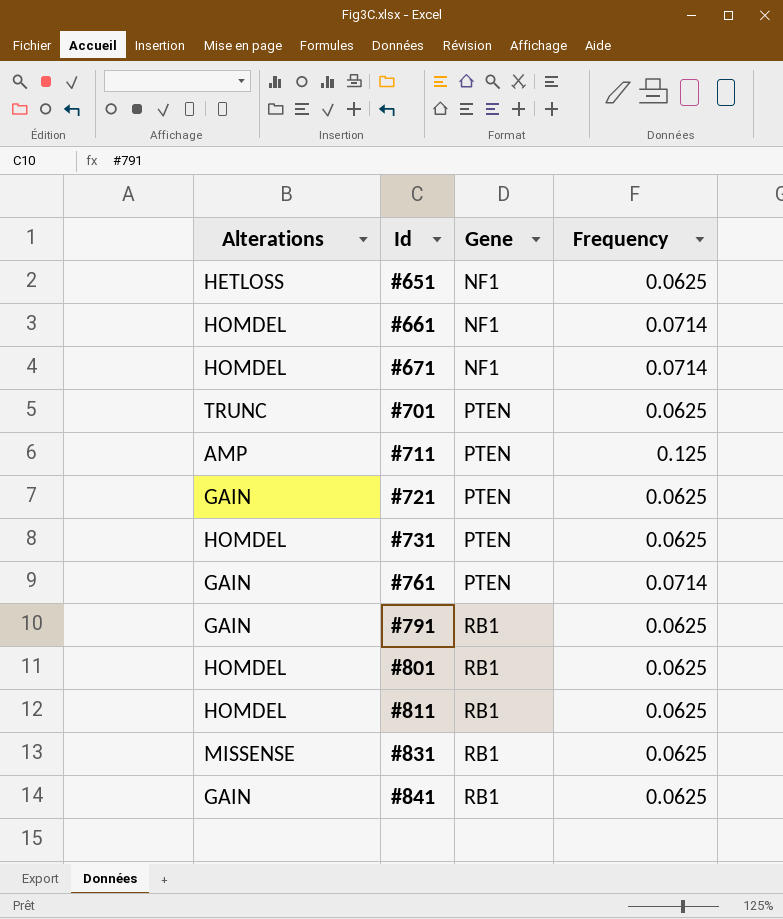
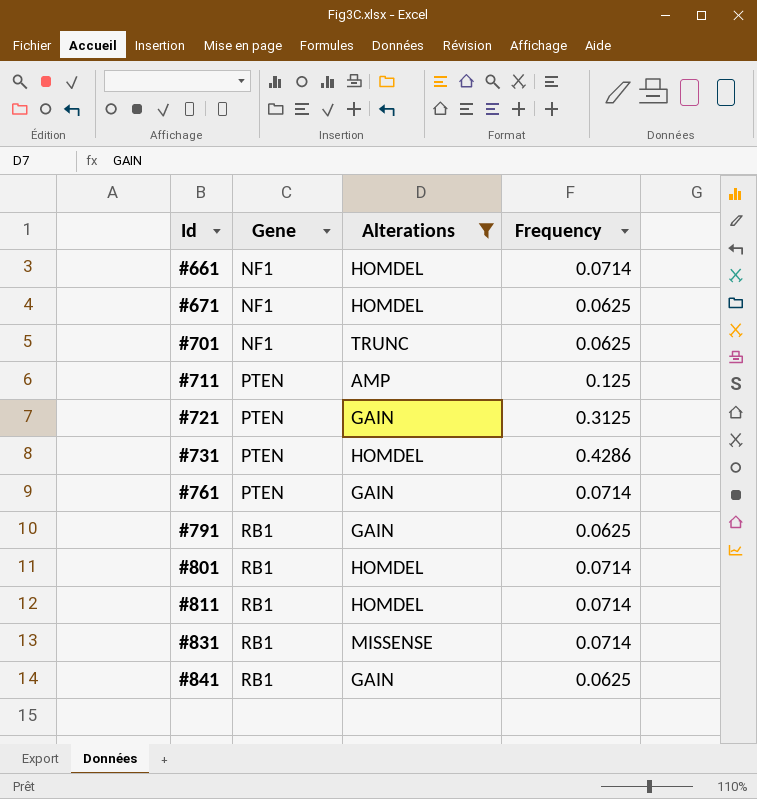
filter: none -> Alterations != HETLOSS
column Alterations | position: 1 -> 3
#671 | Frequency: 0.0714 -> 0.0625
#701 | Gene: PTEN -> NF1
#721 | Frequency: 0.0625 -> 0.3125
#731 | Frequency: 0.0625 -> 0.4286
#801 | Frequency: 0.0625 -> 0.0714
#811 | Frequency: 0.0625 -> 0.0714
#831 | Frequency: 0.0625 -> 0.0714

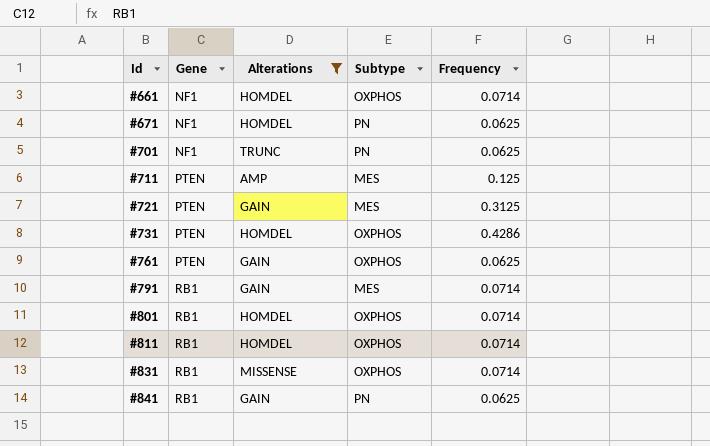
column Subtype | position: none -> 4
#761 | Frequency: 0.0714 -> 0.0625
#791 | Frequency: 0.0625 -> 0.0714

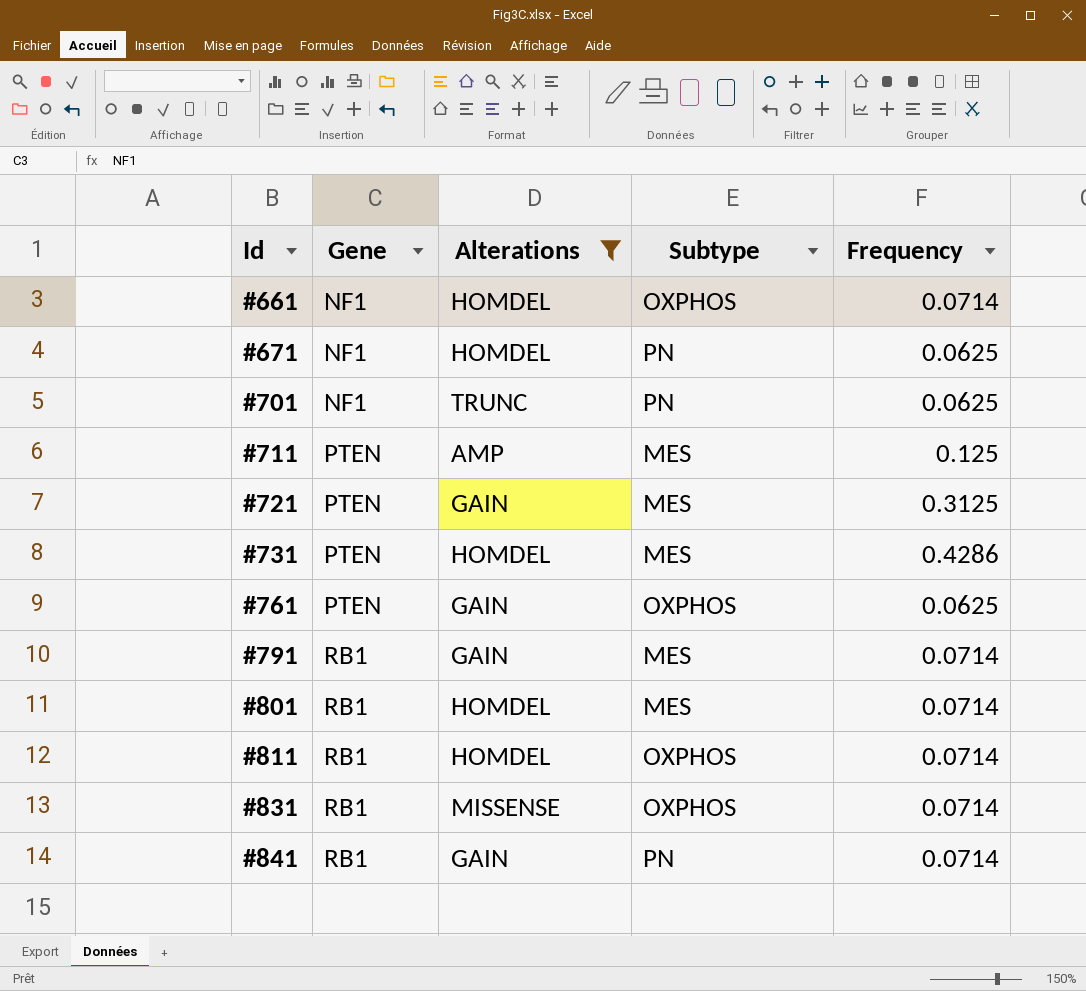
#731 | Subtype: OXPHOS -> MES
#801 | Subtype: OXPHOS -> MES
#841 | Frequency: 0.0625 -> 0.0714

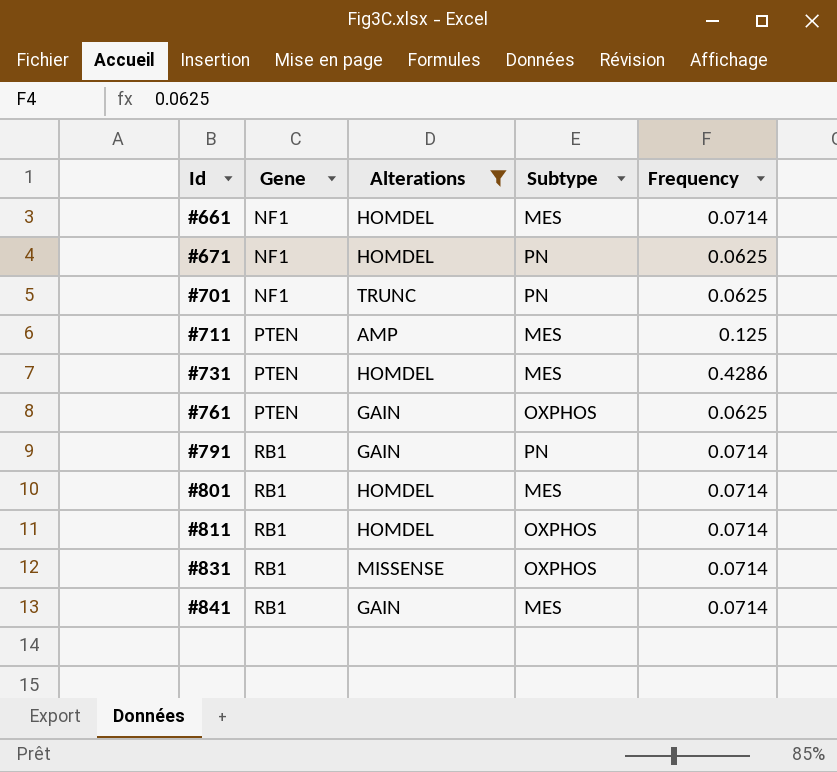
row #721: PTEN | GAIN | MES | 0.3125 -> none
#661 | Subtype: OXPHOS -> MES
#791 | Subtype: MES -> PN
#841 | Subtype: PN -> MES

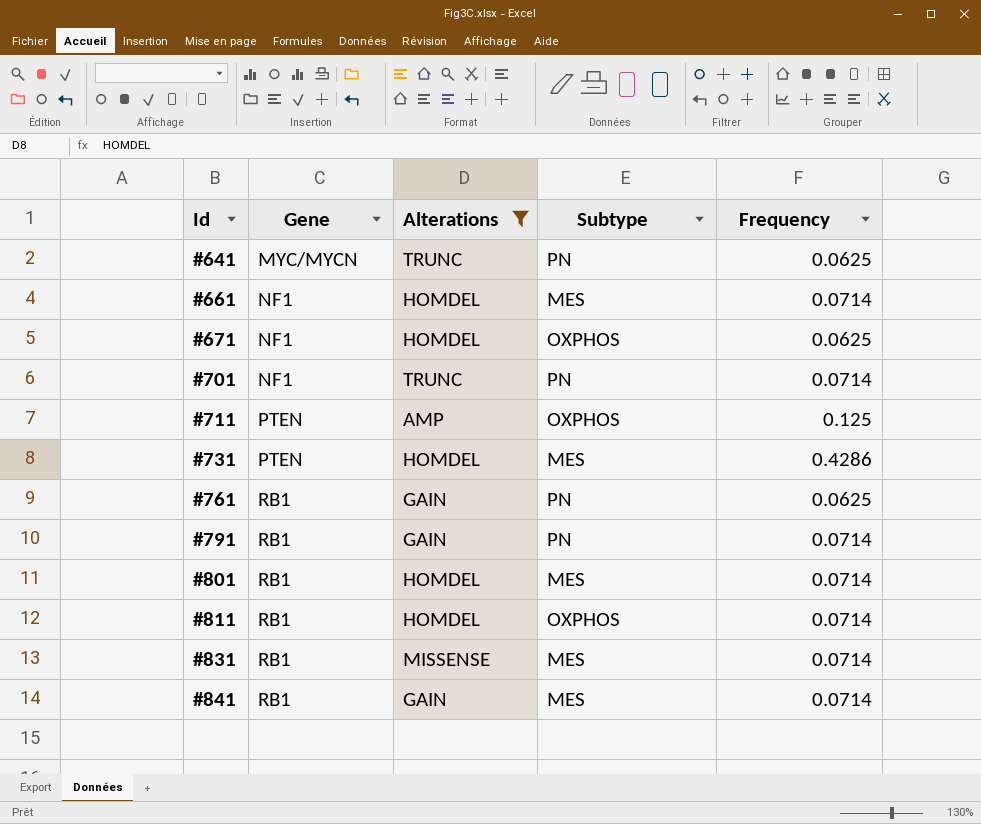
row #641: none -> MYC/MYCN | TRUNC | PN | 0.0625
#671 | Subtype: PN -> OXPHOS
#701 | Frequency: 0.0625 -> 0.0714
#711 | Subtype: MES -> OXPHOS
#761 | Gene: PTEN -> RB1
#761 | Subtype: OXPHOS -> PN
#831 | Subtype: OXPHOS -> MES

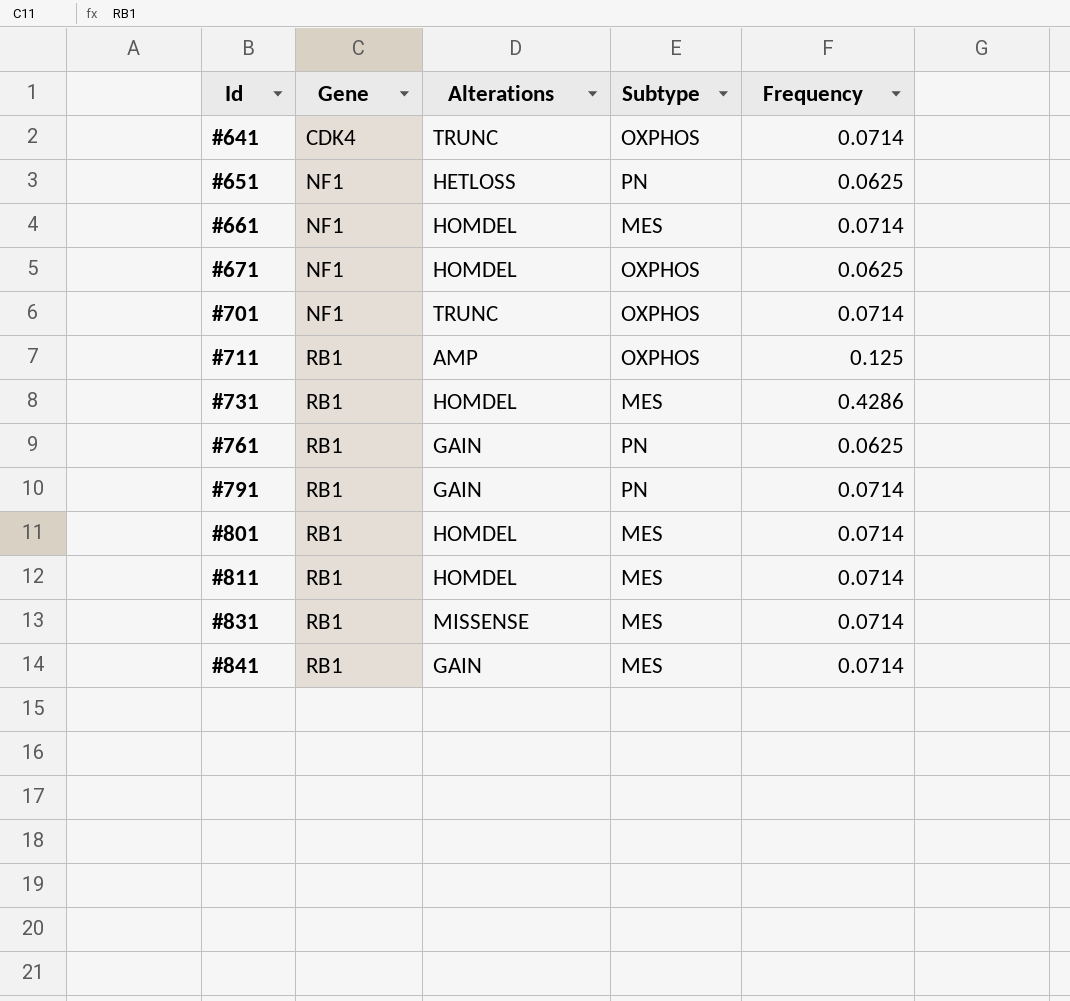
filter: Alterations != HETLOSS -> none
#641 | Gene: MYC/MYCN -> CDK4
#641 | Subtype: PN -> OXPHOS
#641 | Frequency: 0.0625 -> 0.0714
#701 | Subtype: PN -> OXPHOS
#711 | Gene: PTEN -> RB1
#731 | Gene: PTEN -> RB1
#811 | Subtype: OXPHOS -> MES

